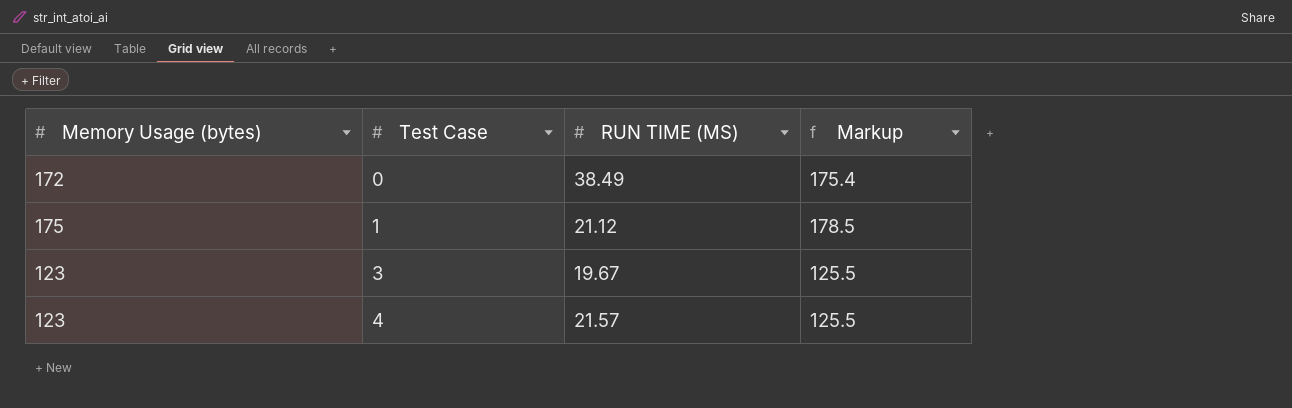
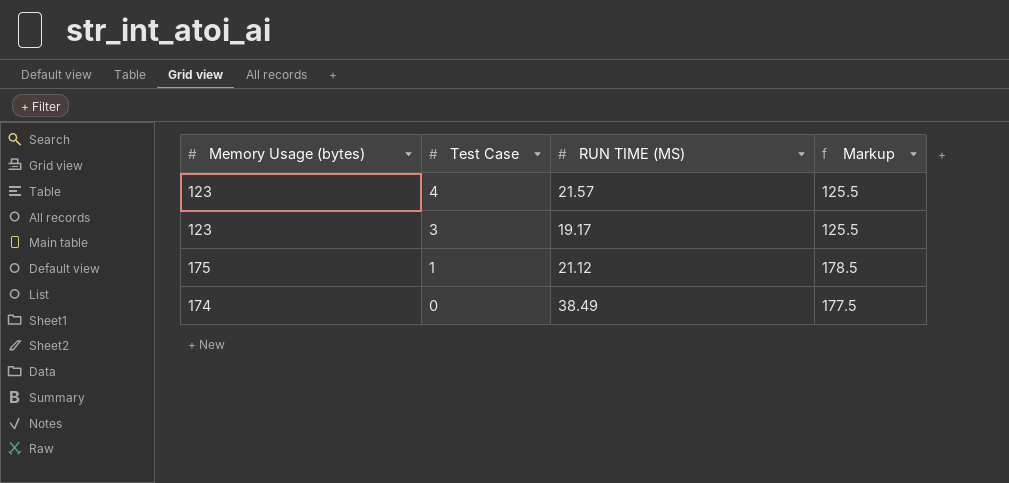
row order: Test Case ascending -> Test Case descending
3 | RUN TIME (MS): 19.67 -> 19.17
0 | Memory Usage (bytes): 172 -> 174
0 | Markup: 175.4 -> 177.5

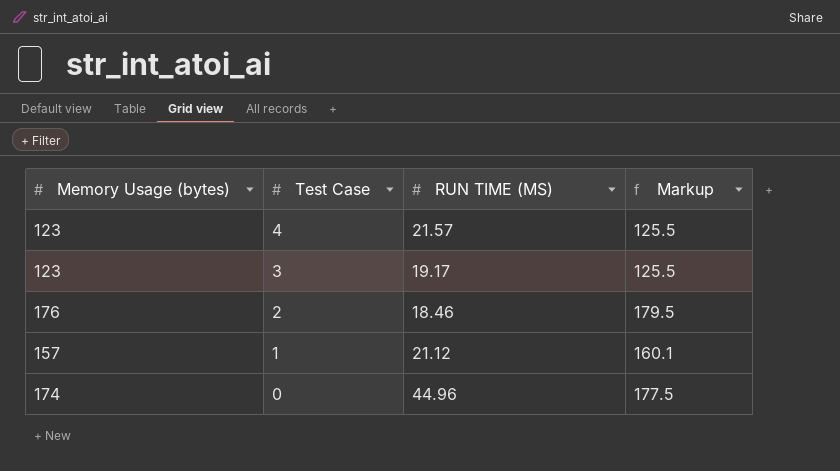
row 2: none -> 176 | 18.46 | 179.5
1 | Memory Usage (bytes): 175 -> 157
1 | Markup: 178.5 -> 160.1
0 | RUN TIME (MS): 38.49 -> 44.96

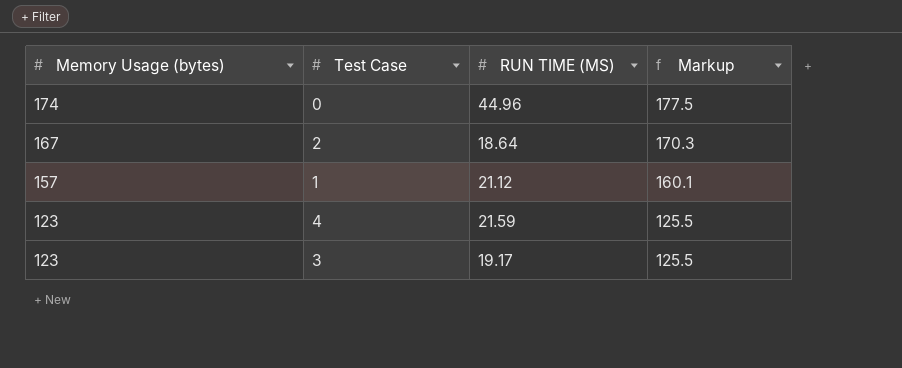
row order: Test Case descending -> Memory Usage (bytes) descending
2 | Memory Usage (bytes): 176 -> 167
2 | RUN TIME (MS): 18.46 -> 18.64
2 | Markup: 179.5 -> 170.3
4 | RUN TIME (MS): 21.57 -> 21.59

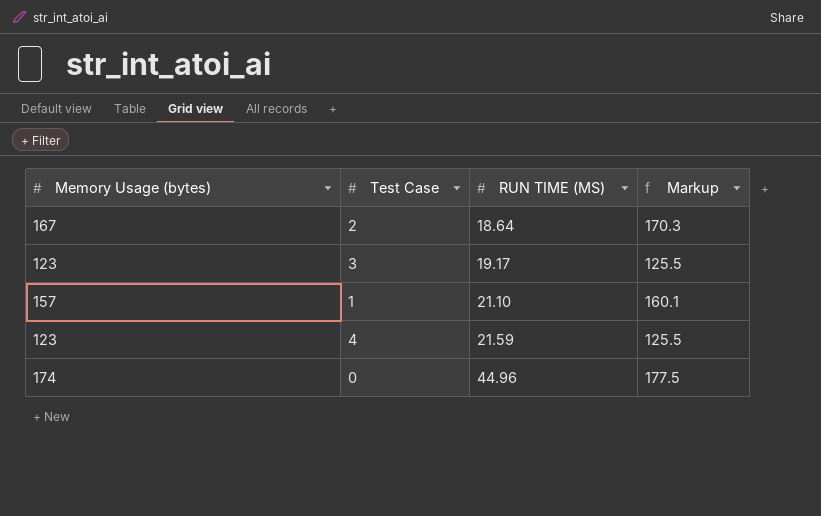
row order: Memory Usage (bytes) descending -> RUN TIME (MS) ascending
1 | RUN TIME (MS): 21.12 -> 21.10

